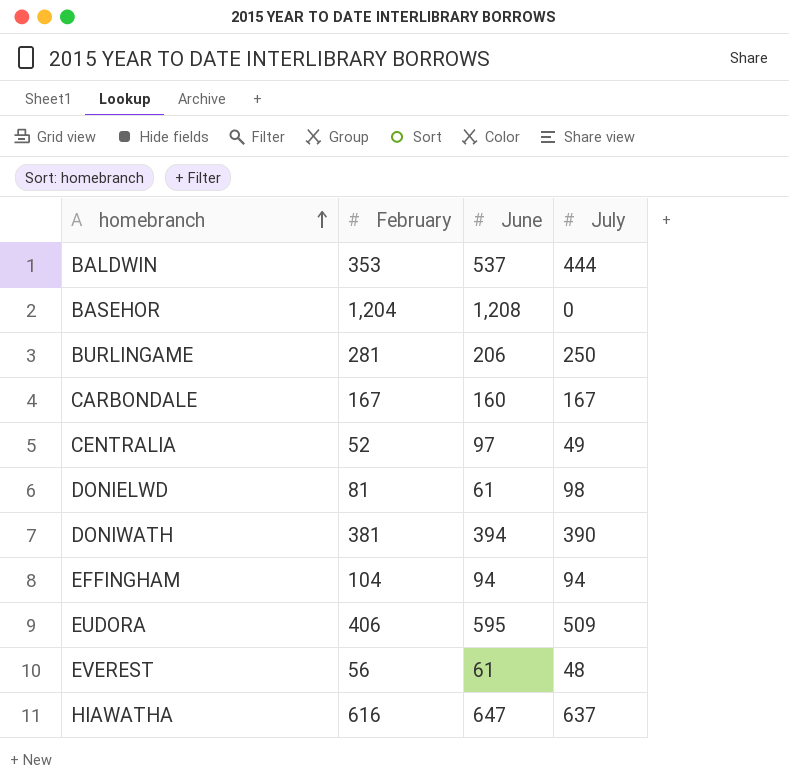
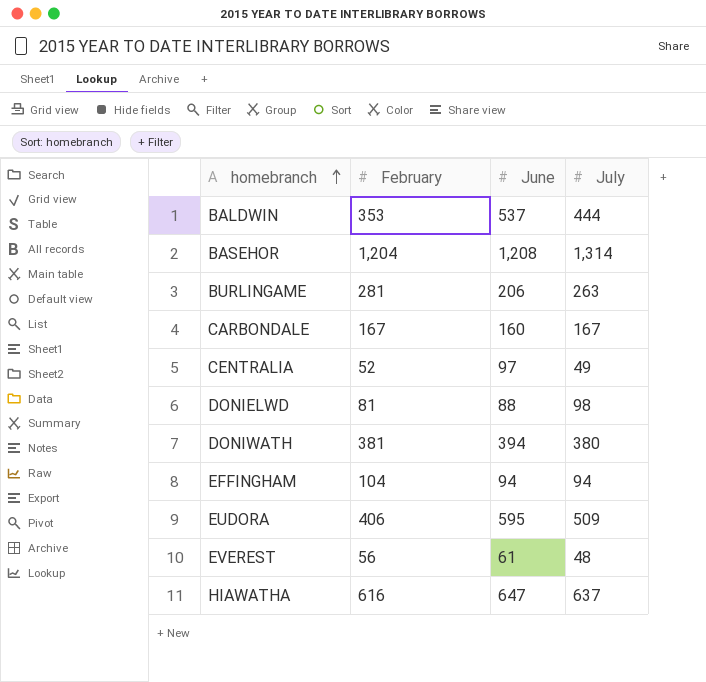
BASEHOR | July: 0 -> 1,314
BURLINGAME | July: 250 -> 263
DONIELWD | June: 61 -> 88
DONIWATH | July: 390 -> 380

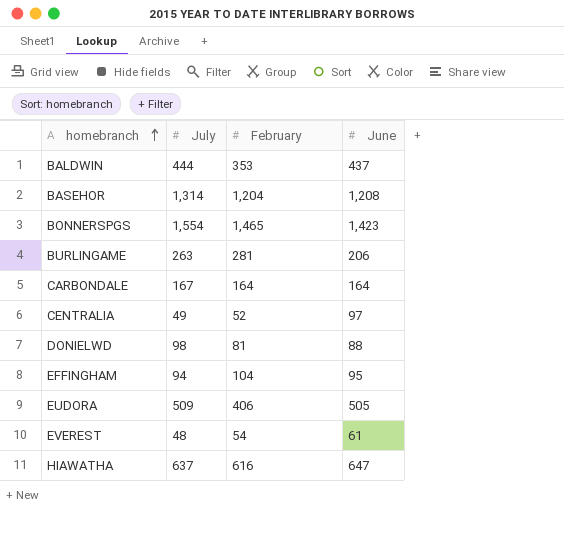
column July | position: 4 -> 2
row DONIWATH: 381 | 394 | 380 -> none
BALDWIN | June: 537 -> 437
row BONNERSPGS: none -> 1,554 | 1,465 | 1,423
CARBONDALE | February: 167 -> 164
CARBONDALE | June: 160 -> 164
EFFINGHAM | June: 94 -> 95
EUDORA | June: 595 -> 505
EVEREST | February: 56 -> 54

